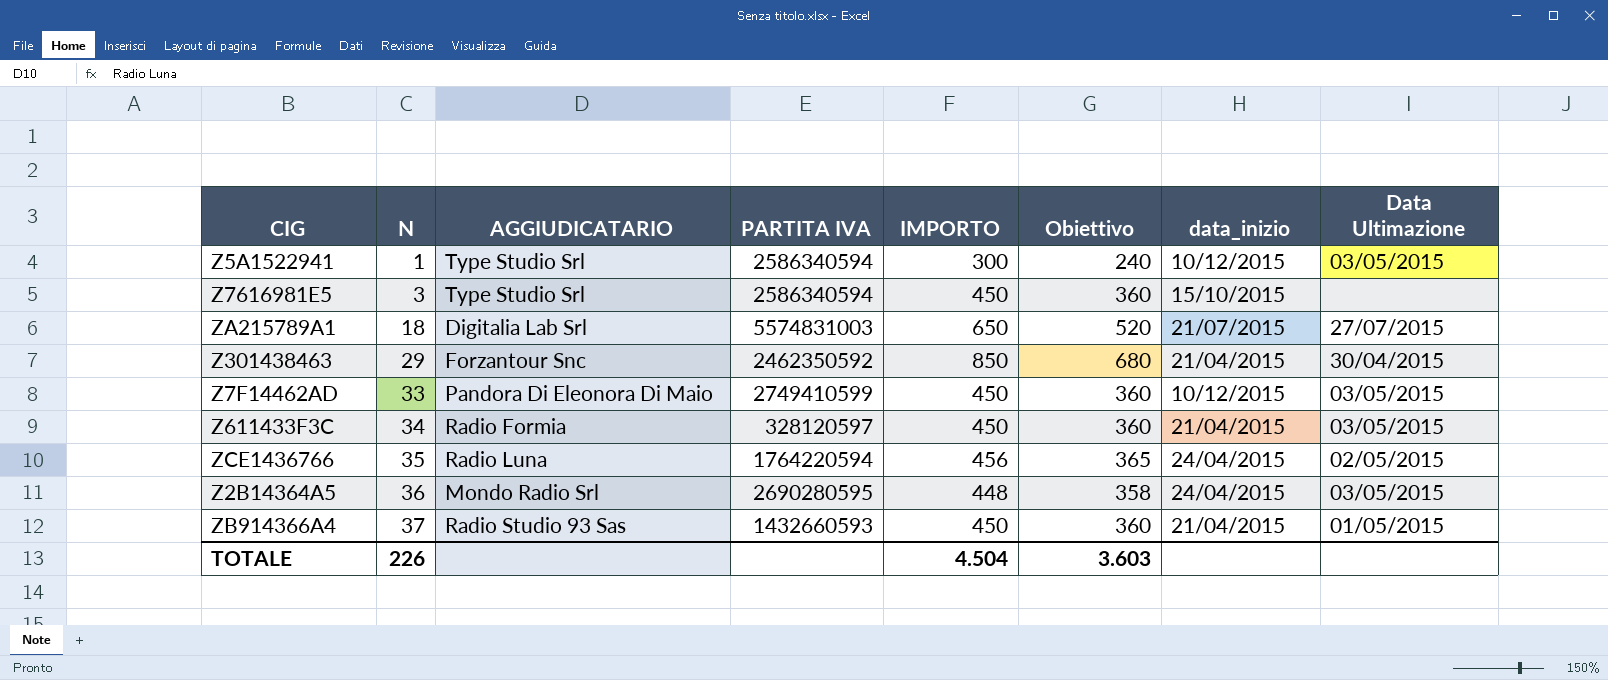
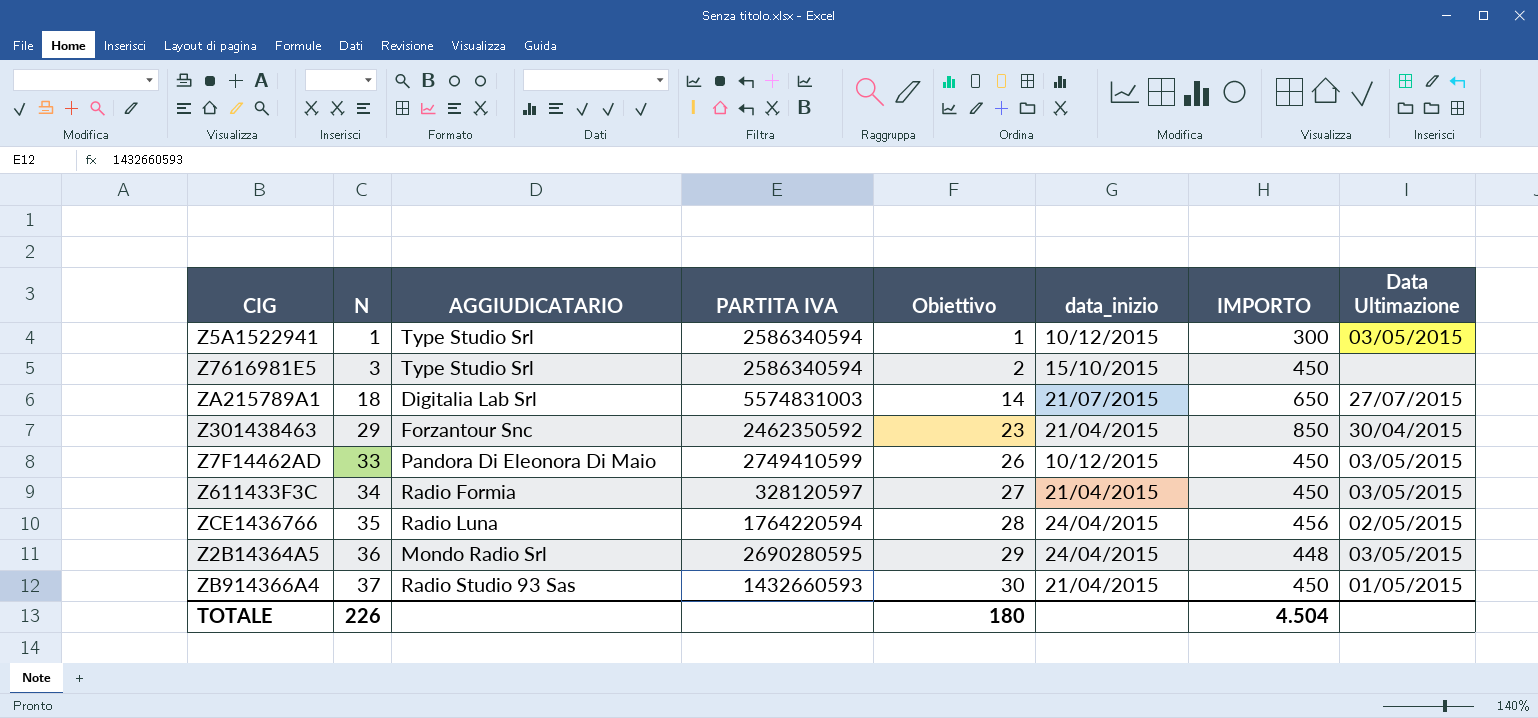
column Obiettivo | formula: [IMPORTO] * 0,8 -> [N] * 0,8
column IMPORTO | position: 5 -> 7
TOTALE | Obiettivo: 3.603 -> 180

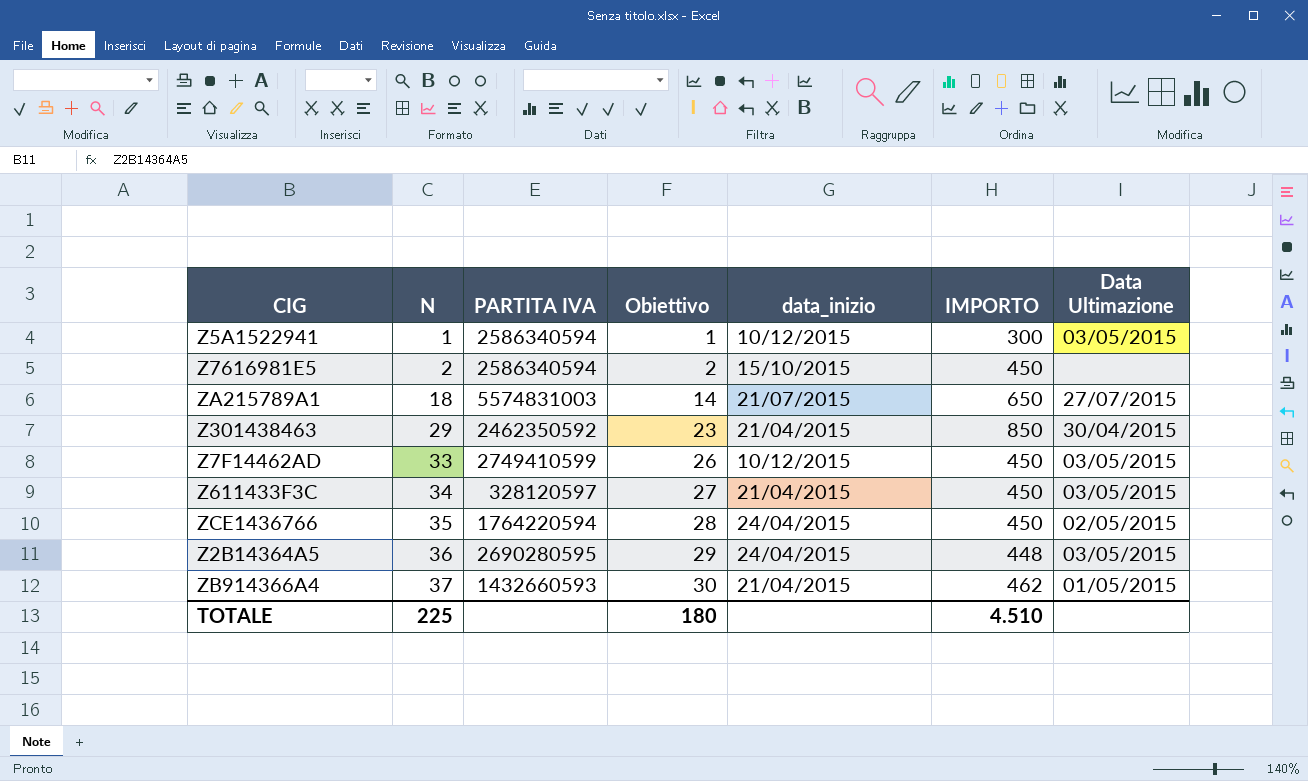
column AGGIUDICATARIO | position: 3 -> none
Z7616981E5 | N: 3 -> 2
ZCE1436766 | IMPORTO: 456 -> 450
ZB914366A4 | IMPORTO: 450 -> 462
TOTALE | N: 226 -> 225
TOTALE | IMPORTO: 4.504 -> 4.510

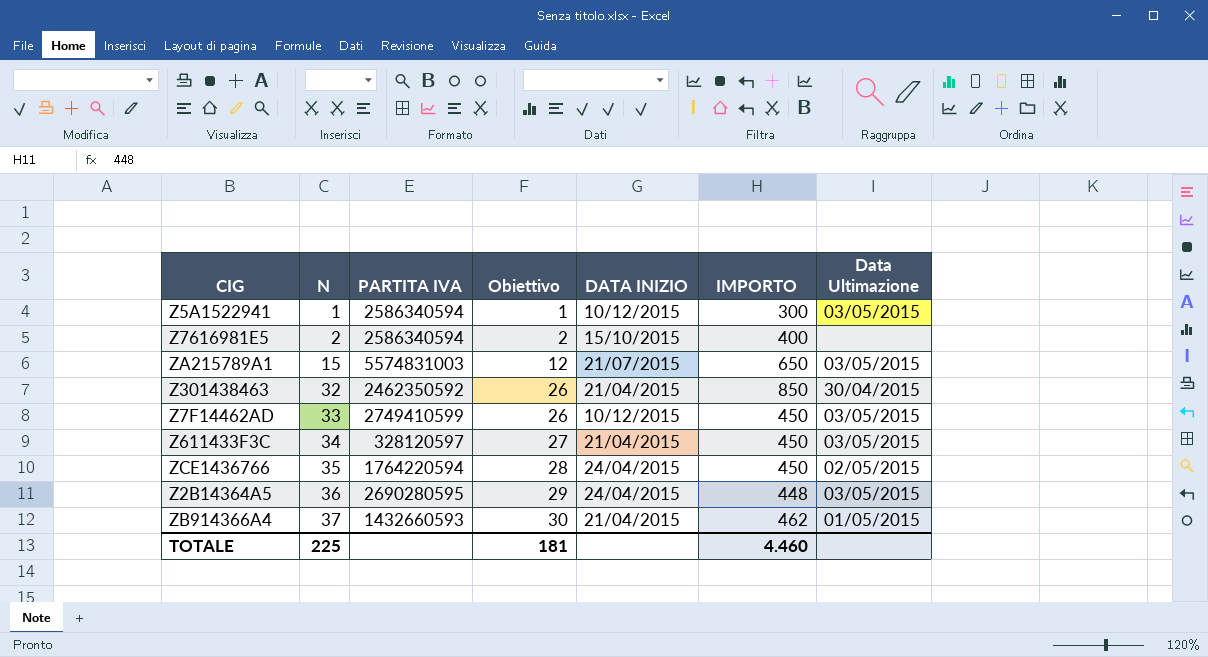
column name: data_inizio -> DATA INIZIO
Z7616981E5 | IMPORTO: 450 -> 400
ZA215789A1 | N: 18 -> 15
ZA215789A1 | Obiettivo: 14 -> 12
ZA215789A1 | Data Ultimazione: 27/07/2015 -> 03/05/2015
Z301438463 | N: 29 -> 32
Z301438463 | Obiettivo: 23 -> 26
TOTALE | Obiettivo: 180 -> 181
TOTALE | IMPORTO: 4.510 -> 4.460

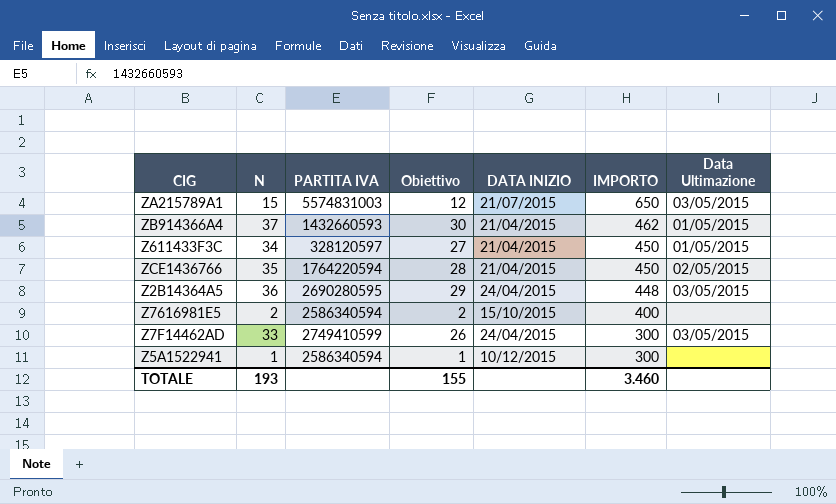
row order: N ascending -> IMPORTO descending
row Z301438463: 32 | 2462350592 | 26 | 21/04/2015 | 850 | 30/04/2015 -> none
Z611433F3C | Data Ultimazione: 03/05/2015 -> 01/05/2015
ZCE1436766 | DATA INIZIO: 24/04/2015 -> 21/04/2015
Z7F14462AD | DATA INIZIO: 10/12/2015 -> 24/04/2015
Z7F14462AD | IMPORTO: 450 -> 300
Z5A1522941 | Data Ultimazione: 03/05/2015 -> none
TOTALE | N: 225 -> 193
TOTALE | Obiettivo: 181 -> 155
TOTALE | IMPORTO: 4.460 -> 3.460

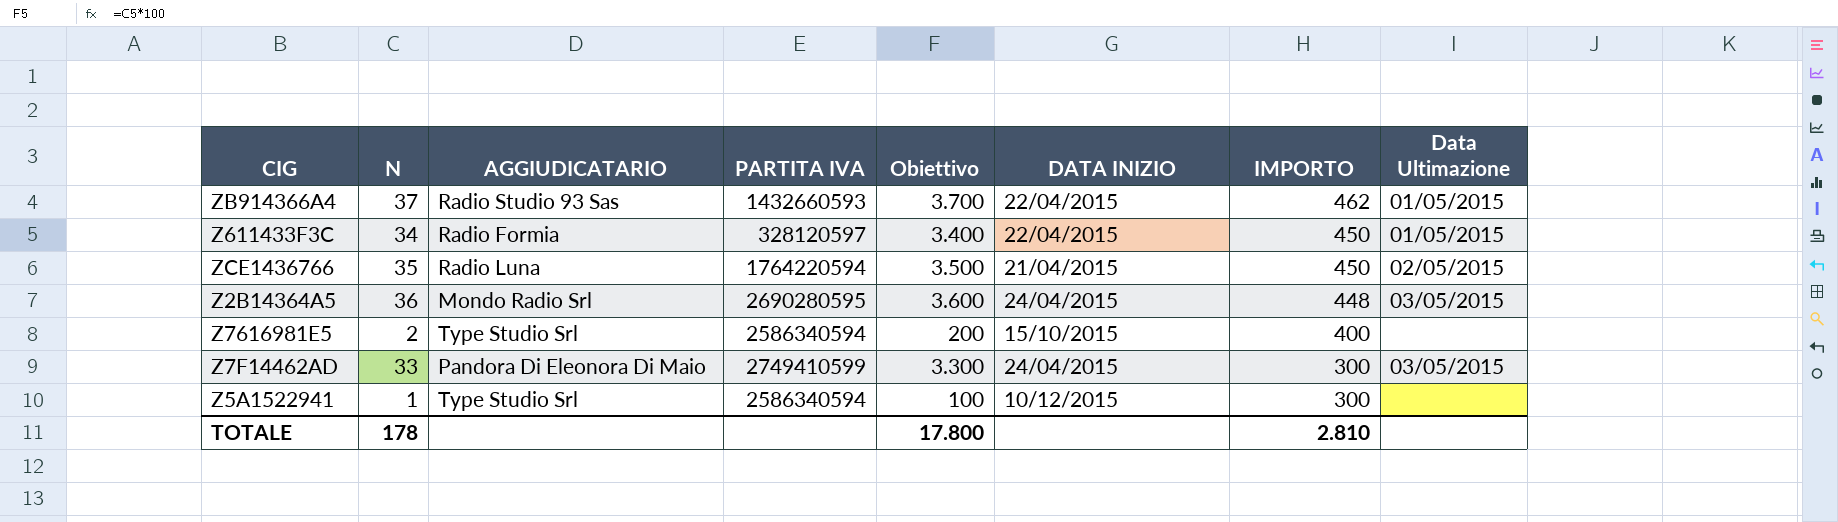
column AGGIUDICATARIO | position: none -> 3
column Obiettivo | formula: [N] * 0,8 -> [N] * 100
row ZA215789A1: 15 | 5574831003 | 12 | 21/07/2015 | 650 | 03/05/2015 -> none
ZB914366A4 | DATA INIZIO: 21/04/2015 -> 22/04/2015
Z611433F3C | DATA INIZIO: 21/04/2015 -> 22/04/2015
TOTALE | N: 193 -> 178
TOTALE | Obiettivo: 155 -> 17.800
TOTALE | IMPORTO: 3.460 -> 2.810

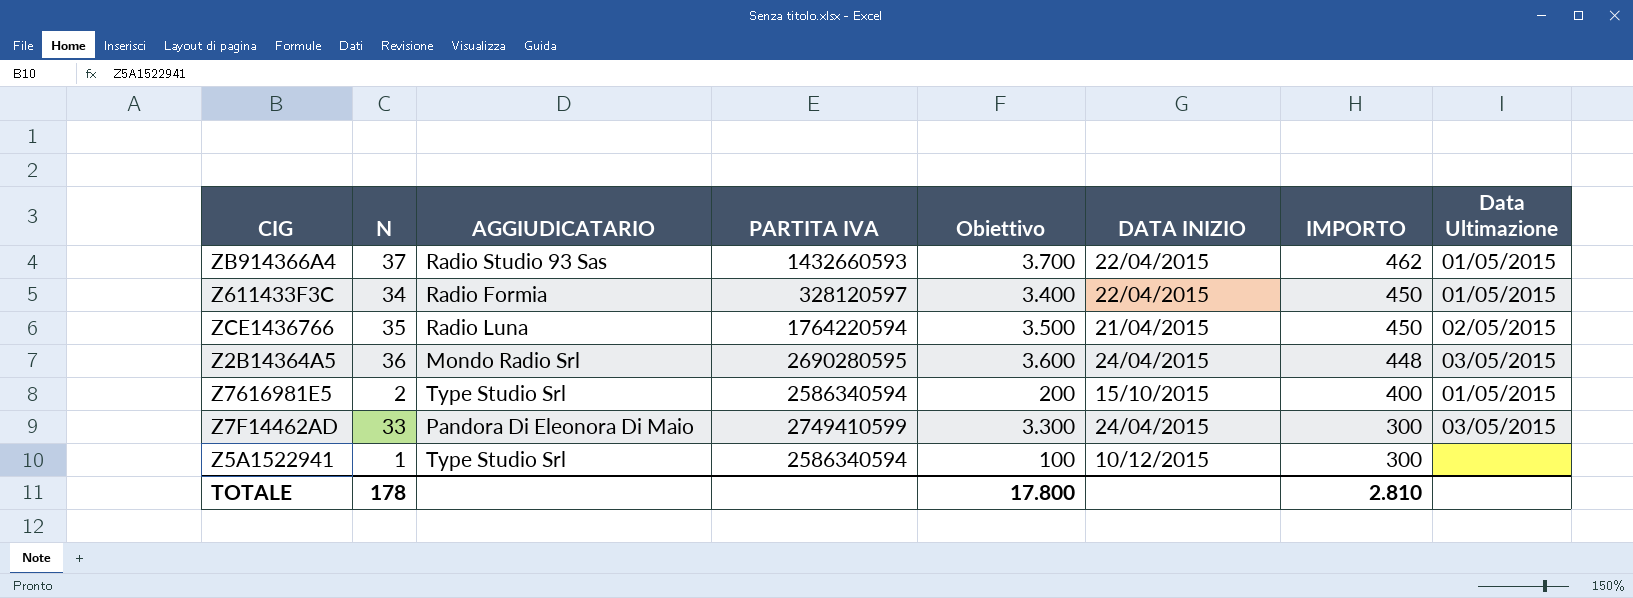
Z7616981E5 | Data Ultimazione: none -> 01/05/2015

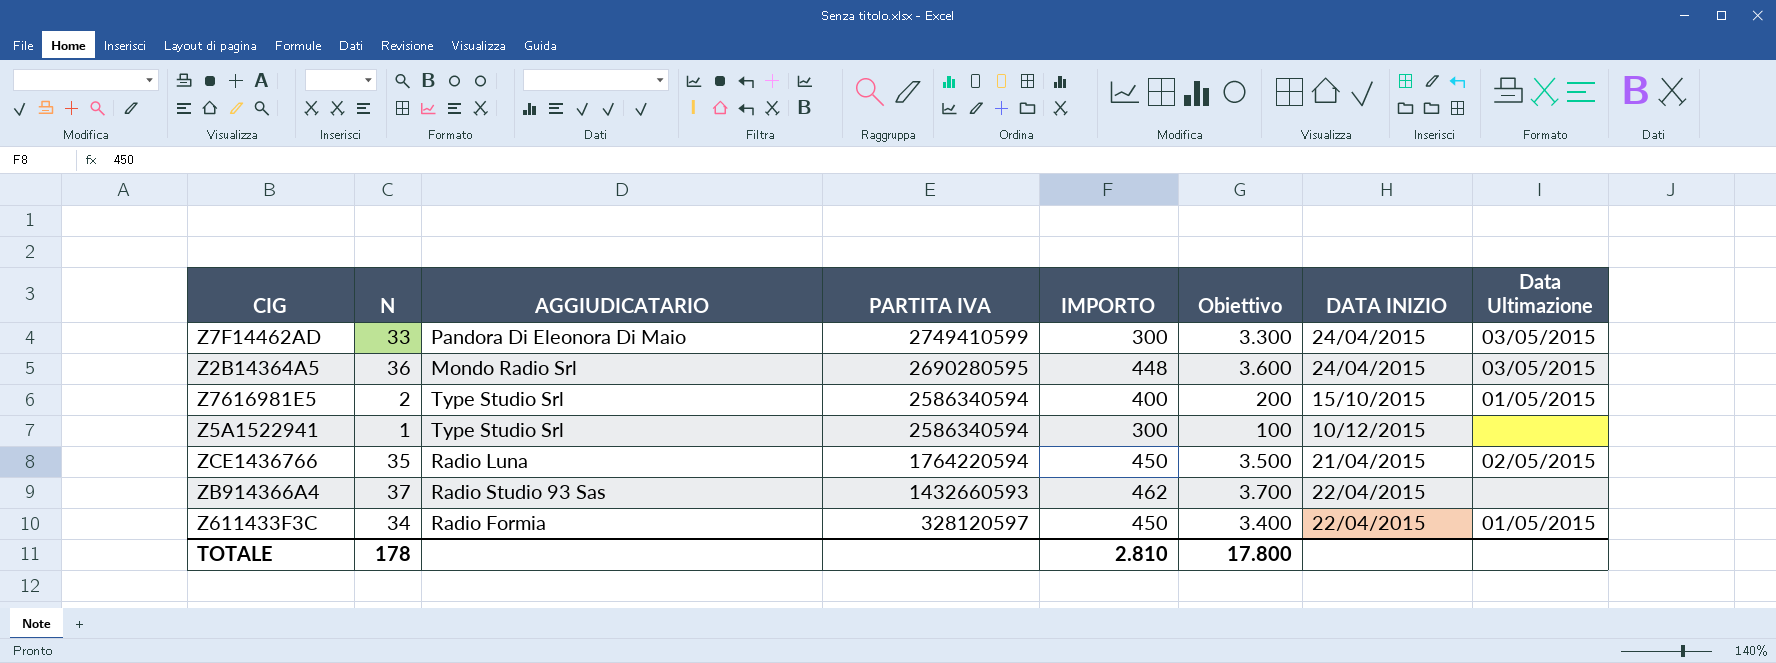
row order: IMPORTO descending -> PARTITA IVA descending
column IMPORTO | position: 7 -> 5
ZB914366A4 | Data Ultimazione: 01/05/2015 -> none

